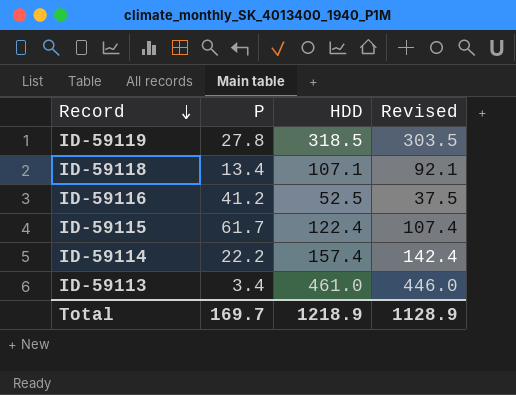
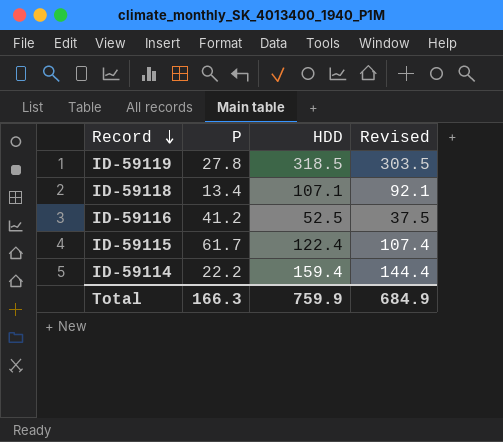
row ID-59113: 3.4 | 461.0 | 446.0 -> none
ID-59114 | HDD: 157.4 -> 159.4
ID-59114 | Revised: 142.4 -> 144.4
Total | P: 169.7 -> 166.3
Total | HDD: 1218.9 -> 759.9
Total | Revised: 1128.9 -> 684.9

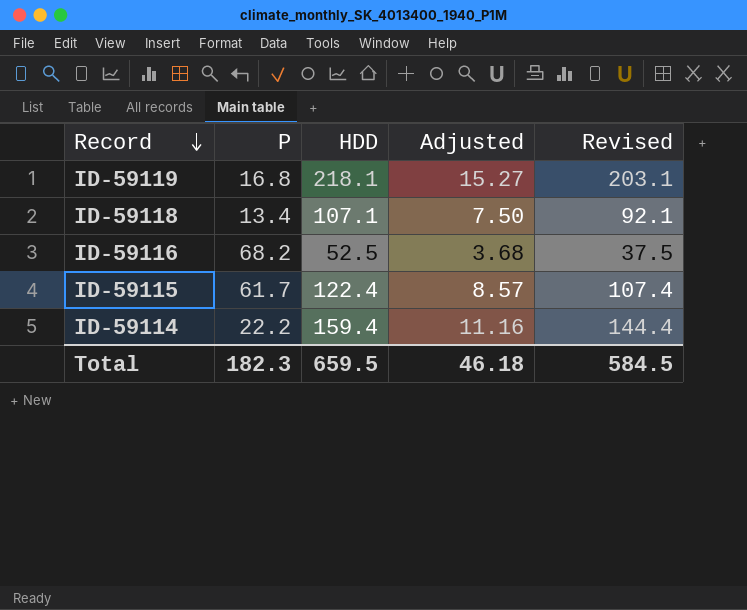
column Adjusted | formula: none -> [HDD] * 0.07
ID-59119 | P: 27.8 -> 16.8
ID-59119 | HDD: 318.5 -> 218.1
ID-59119 | Revised: 303.5 -> 203.1
ID-59116 | P: 41.2 -> 68.2
Total | P: 166.3 -> 182.3
Total | HDD: 759.9 -> 659.5
Total | Revised: 684.9 -> 584.5

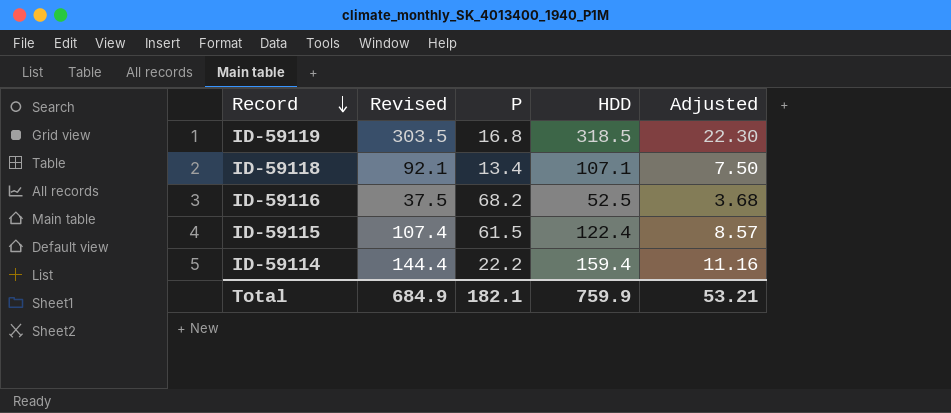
column Revised | position: 5 -> 2
ID-59119 | Revised: 203.1 -> 303.5
ID-59119 | HDD: 218.1 -> 318.5
ID-59119 | Adjusted: 15.27 -> 22.30
ID-59115 | P: 61.7 -> 61.5
Total | Revised: 584.5 -> 684.9
Total | P: 182.3 -> 182.1
Total | HDD: 659.5 -> 759.9
Total | Adjusted: 46.18 -> 53.21

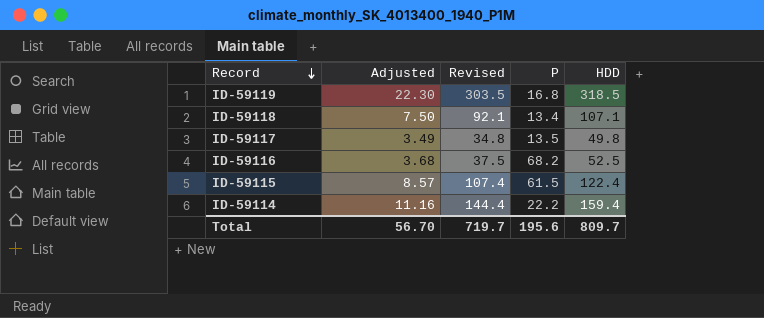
column Adjusted | position: 5 -> 2
row ID-59117: none -> 3.49 | 34.8 | 13.5 | 49.8
Total | Adjusted: 53.21 -> 56.70
Total | Revised: 684.9 -> 719.7
Total | P: 182.1 -> 195.6
Total | HDD: 759.9 -> 809.7

